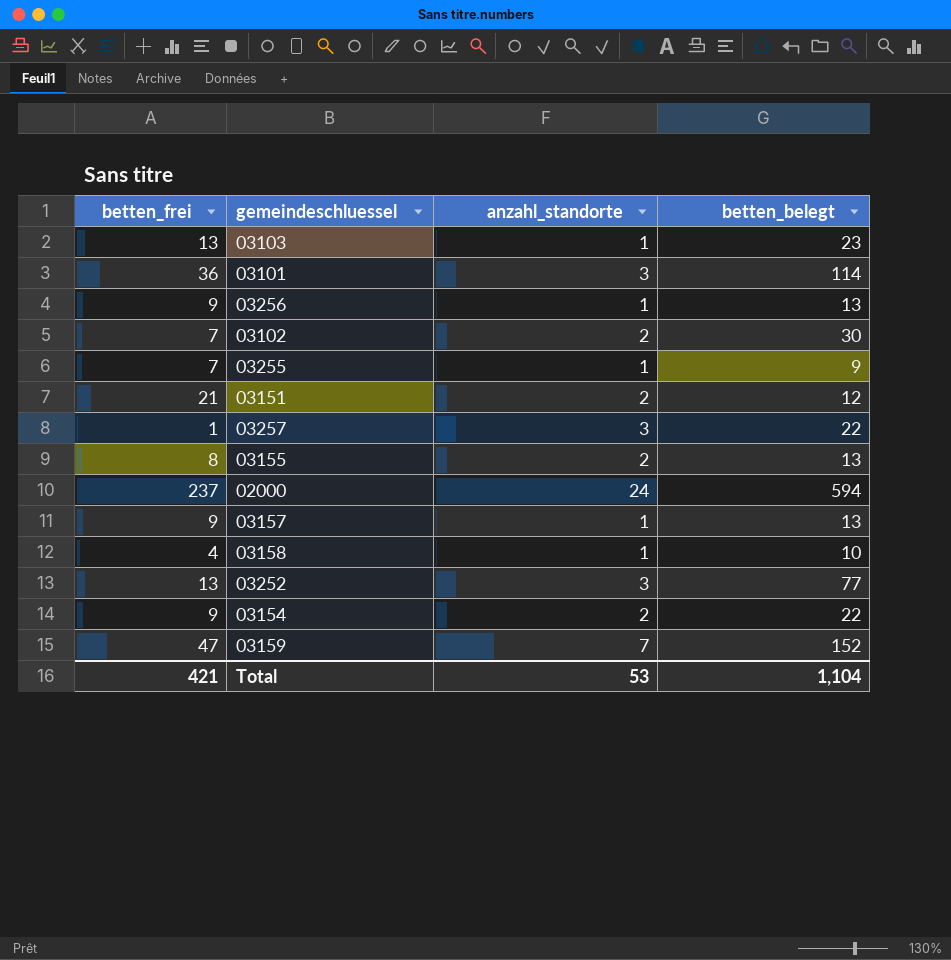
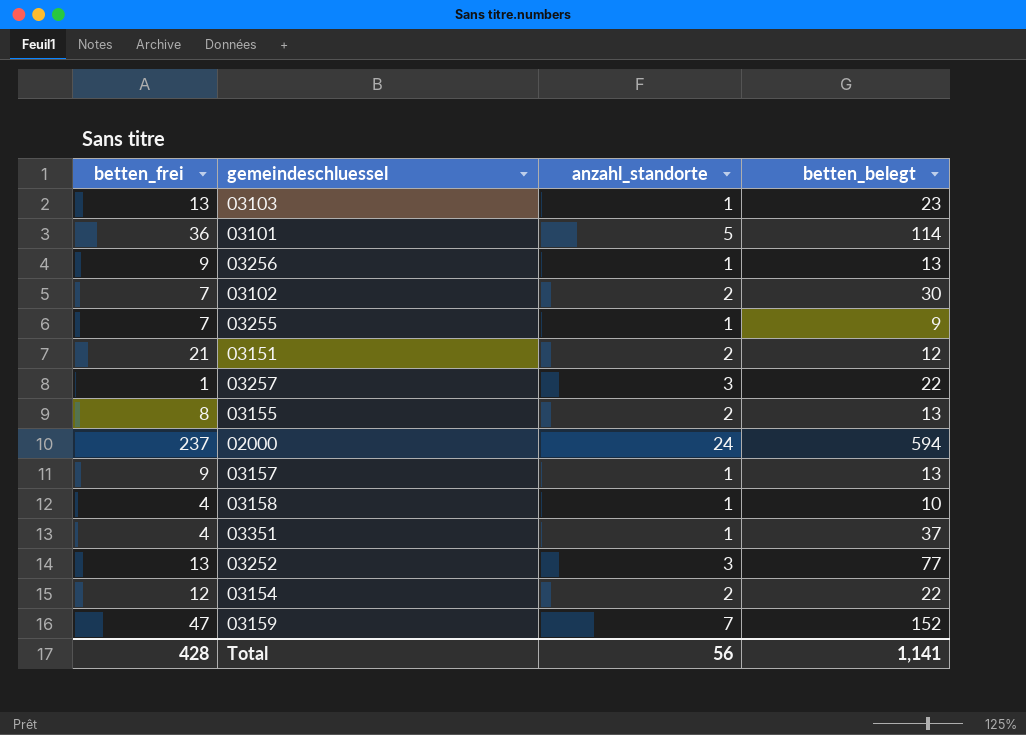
03101 | anzahl_standorte: 3 -> 5
row 03351: none -> 4 | 1 | 37
03154 | betten_frei: 9 -> 12
Total | betten_frei: 421 -> 428
Total | anzahl_standorte: 53 -> 56
Total | betten_belegt: 1,104 -> 1,141

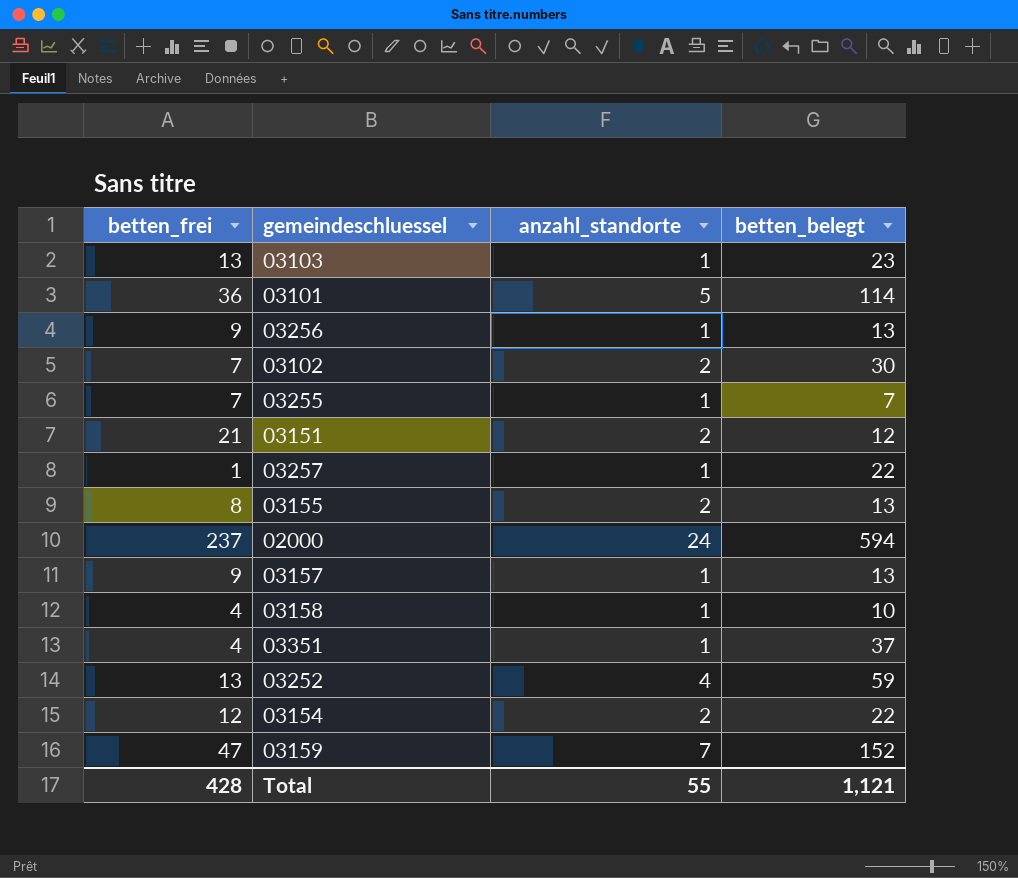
03255 | betten_belegt: 9 -> 7
03257 | anzahl_standorte: 3 -> 1
03252 | anzahl_standorte: 3 -> 4
03252 | betten_belegt: 77 -> 59
Total | anzahl_standorte: 56 -> 55
Total | betten_belegt: 1,141 -> 1,121

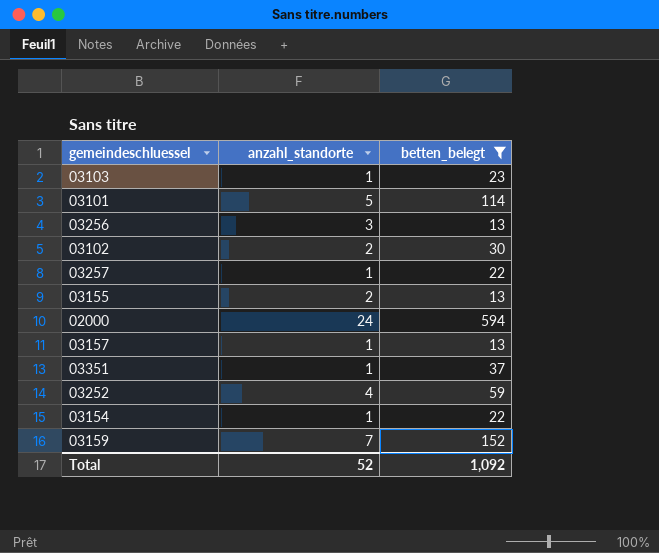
filter: none -> betten_belegt >= 13
column betten_frei | position: 1 -> none
03256 | anzahl_standorte: 1 -> 3
03154 | anzahl_standorte: 2 -> 1
Total | anzahl_standorte: 55 -> 52
Total | betten_belegt: 1,121 -> 1,092

